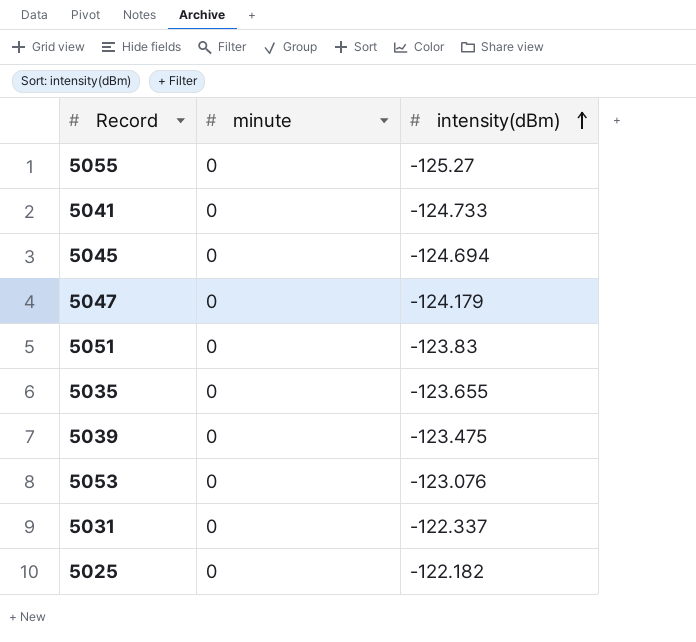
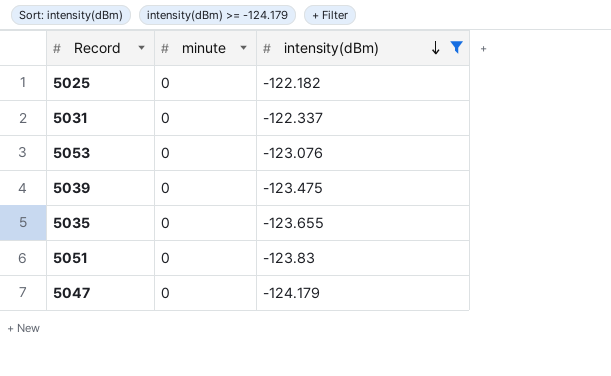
filter: none -> intensity(dBm) >= -124.179
row order: intensity(dBm) ascending -> intensity(dBm) descending

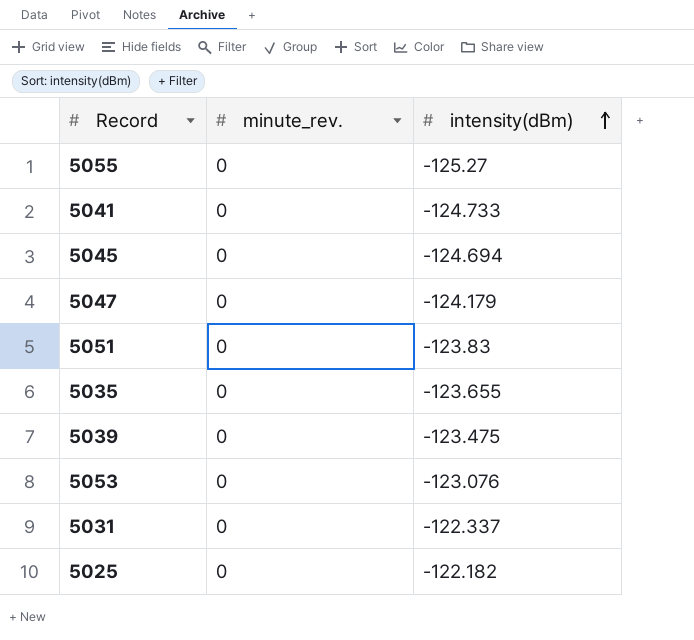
filter: intensity(dBm) >= -124.179 -> none
row order: intensity(dBm) descending -> intensity(dBm) ascending
column name: minute -> minute_rev.

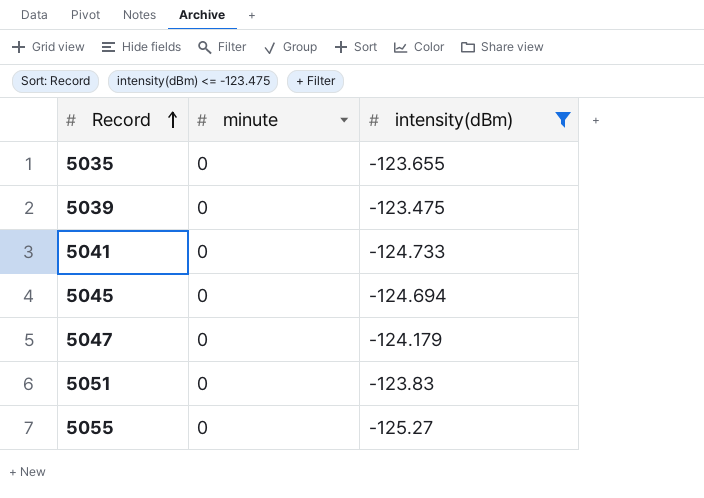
filter: none -> intensity(dBm) <= -123.475
row order: intensity(dBm) ascending -> Record ascending
column name: minute_rev. -> minute

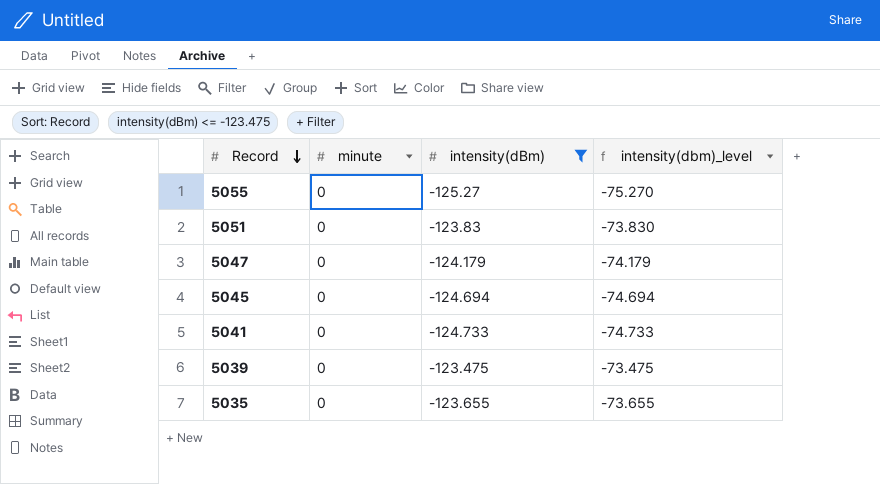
row order: Record ascending -> Record descending
column intensity(dbm)_level | formula: none -> [intensity(dBm)] + 50

